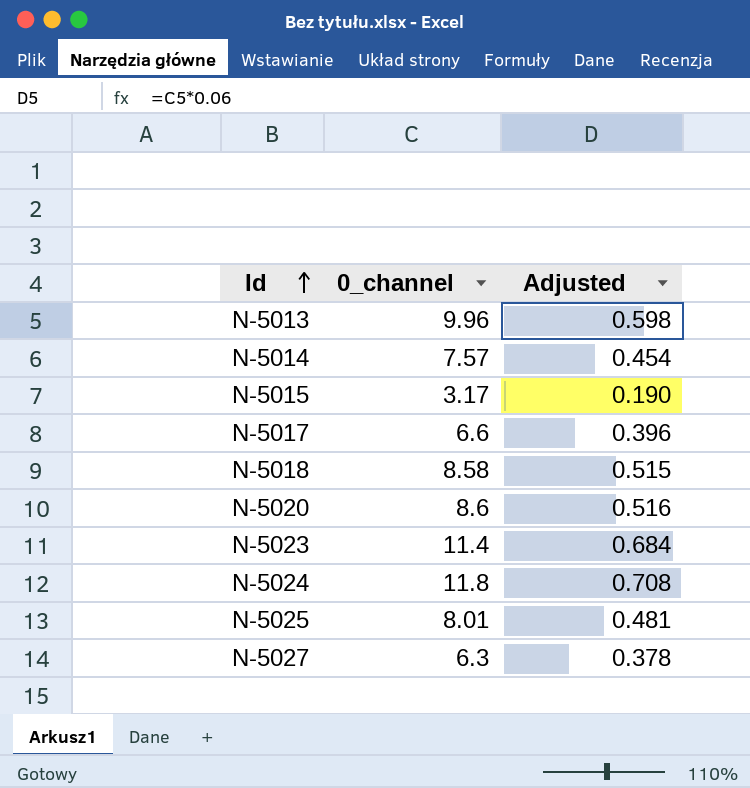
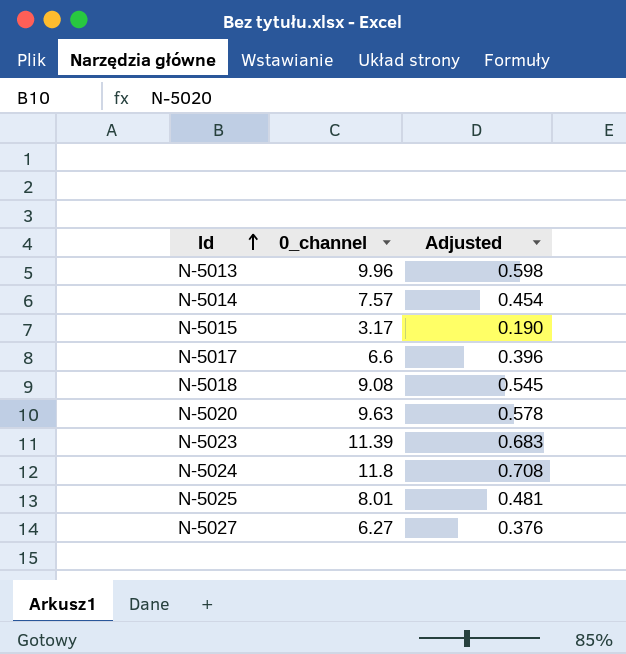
N-5018 | 0_channel: 8.58 -> 9.08
N-5018 | Adjusted: 0.515 -> 0.545
N-5020 | 0_channel: 8.6 -> 9.63
N-5020 | Adjusted: 0.516 -> 0.578
N-5023 | 0_channel: 11.4 -> 11.39
N-5023 | Adjusted: 0.684 -> 0.683
N-5027 | 0_channel: 6.3 -> 6.27
N-5027 | Adjusted: 0.378 -> 0.376

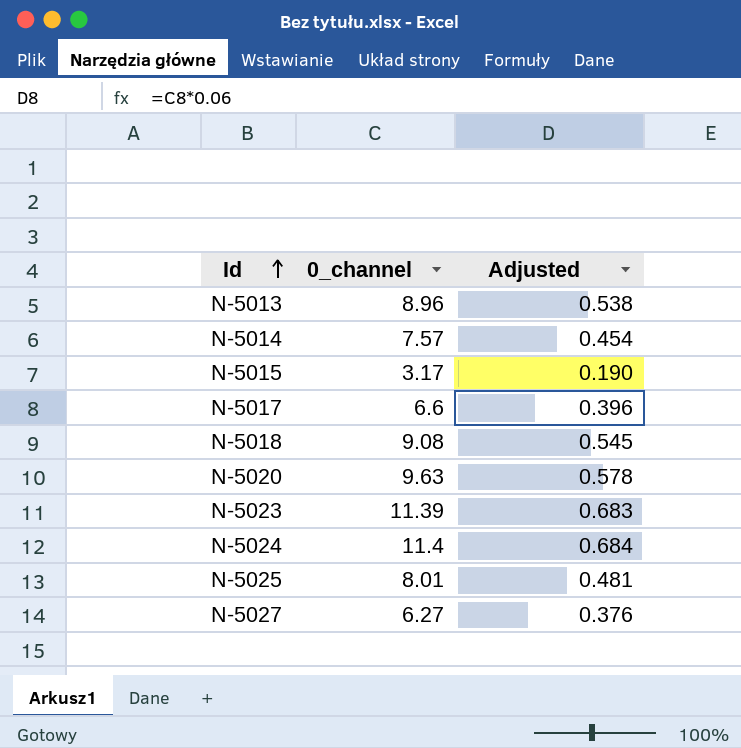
N-5013 | 0_channel: 9.96 -> 8.96
N-5013 | Adjusted: 0.598 -> 0.538
N-5024 | 0_channel: 11.8 -> 11.4
N-5024 | Adjusted: 0.708 -> 0.684

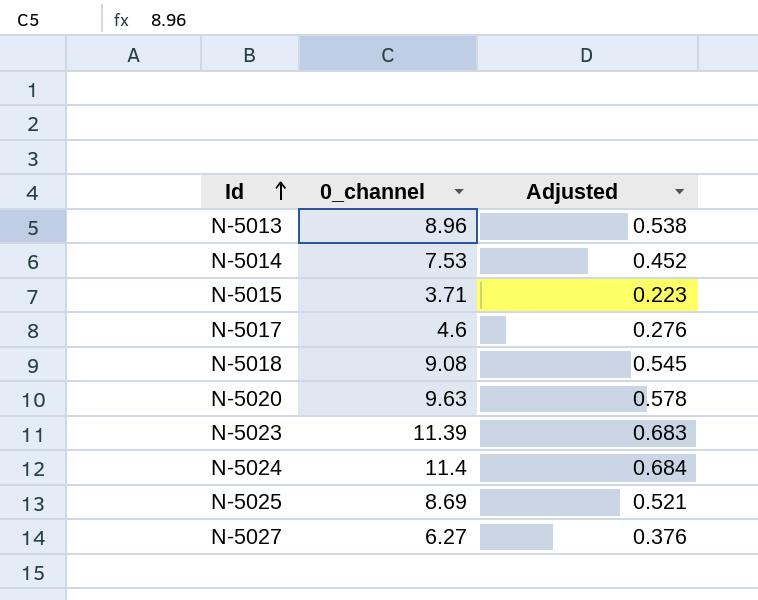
N-5014 | 0_channel: 7.57 -> 7.53
N-5014 | Adjusted: 0.454 -> 0.452
N-5015 | 0_channel: 3.17 -> 3.71
N-5015 | Adjusted: 0.190 -> 0.223
N-5017 | 0_channel: 6.6 -> 4.6
N-5017 | Adjusted: 0.396 -> 0.276
N-5025 | 0_channel: 8.01 -> 8.69
N-5025 | Adjusted: 0.481 -> 0.521

